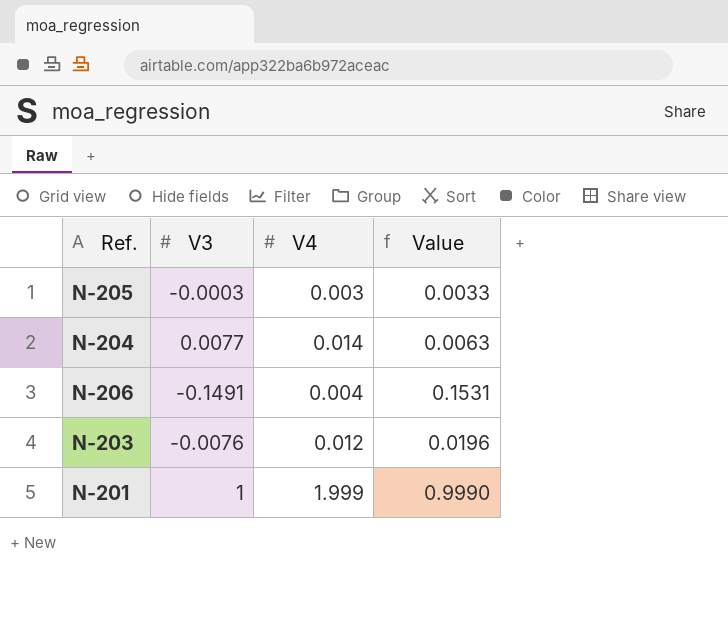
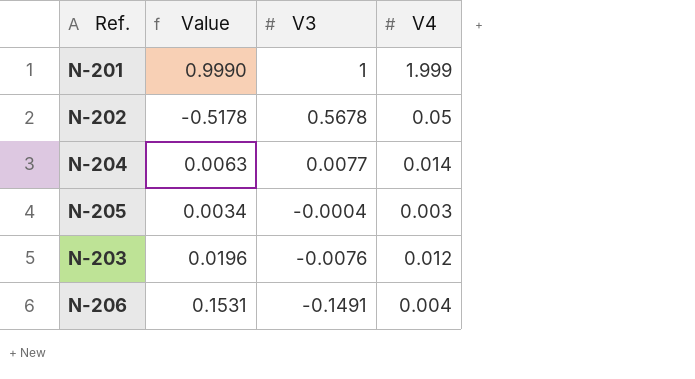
row order: none -> V3 descending
column Value | position: 4 -> 2
row N-202: none -> -0.5178 | 0.5678 | 0.05
N-205 | Value: 0.0033 -> 0.0034
N-205 | V3: -0.0003 -> -0.0004

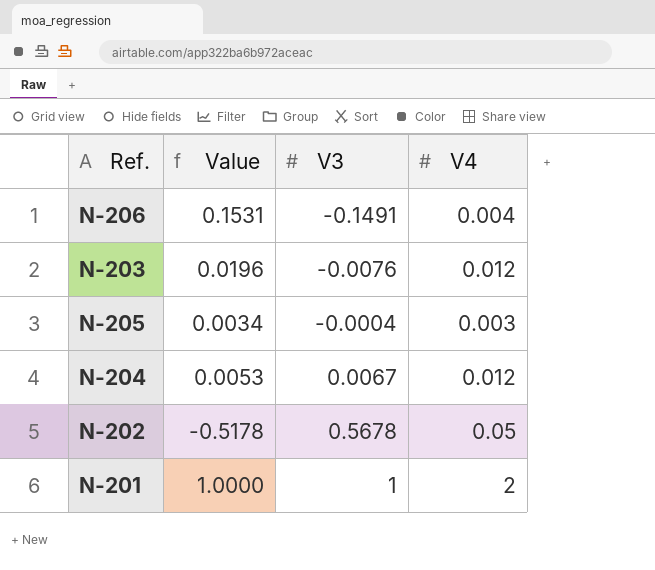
row order: V3 descending -> V3 ascending
N-204 | Value: 0.0063 -> 0.0053
N-204 | V3: 0.0077 -> 0.0067
N-204 | V4: 0.014 -> 0.012
N-201 | Value: 0.9990 -> 1.0000
N-201 | V4: 1.999 -> 2

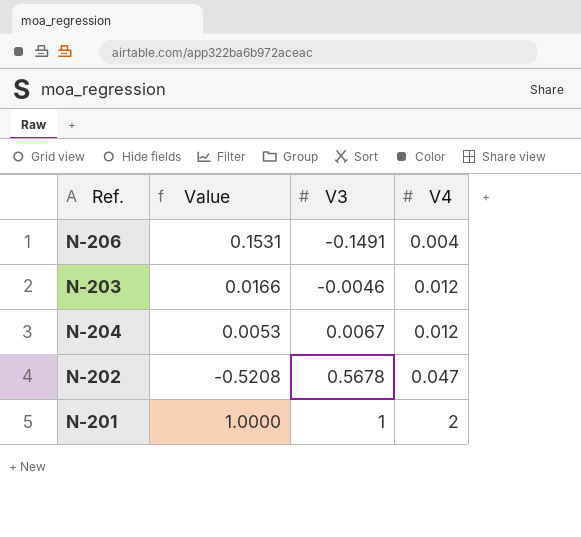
row N-205: 0.0034 | -0.0004 | 0.003 -> none
N-203 | Value: 0.0196 -> 0.0166
N-203 | V3: -0.0076 -> -0.0046
N-202 | Value: -0.5178 -> -0.5208
N-202 | V4: 0.05 -> 0.047

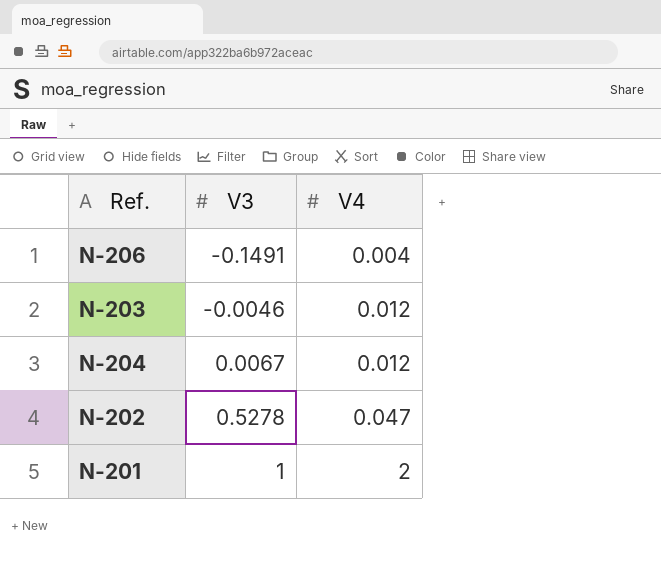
column Value | formula: [V4] - [V3] -> none
N-202 | V3: 0.5678 -> 0.5278

